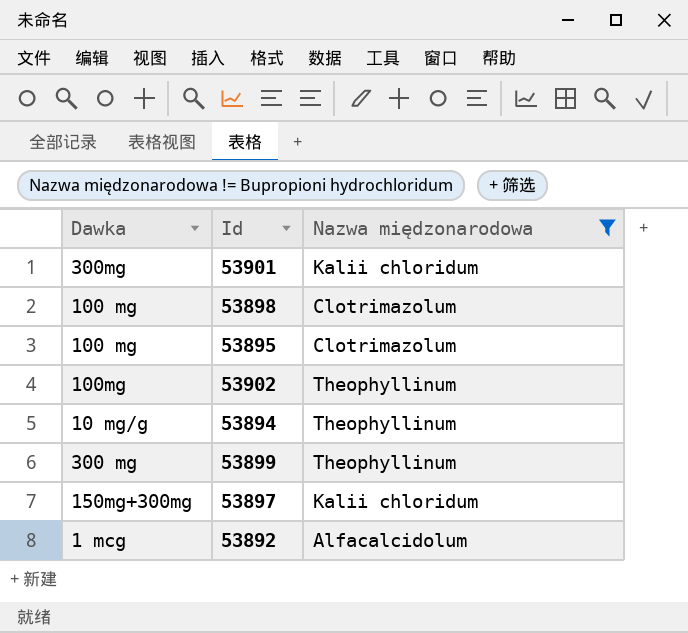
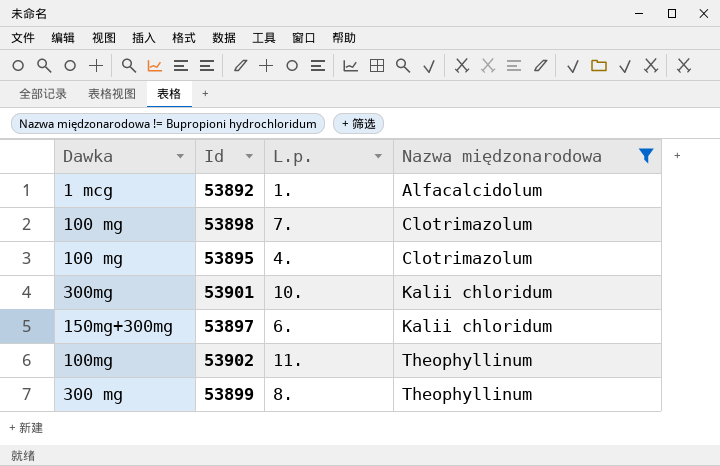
row order: none -> Nazwa międzonarodowa ascending
column L.p. | position: none -> 3
row 53894: 10 mg/g | Theophyllinum -> none

